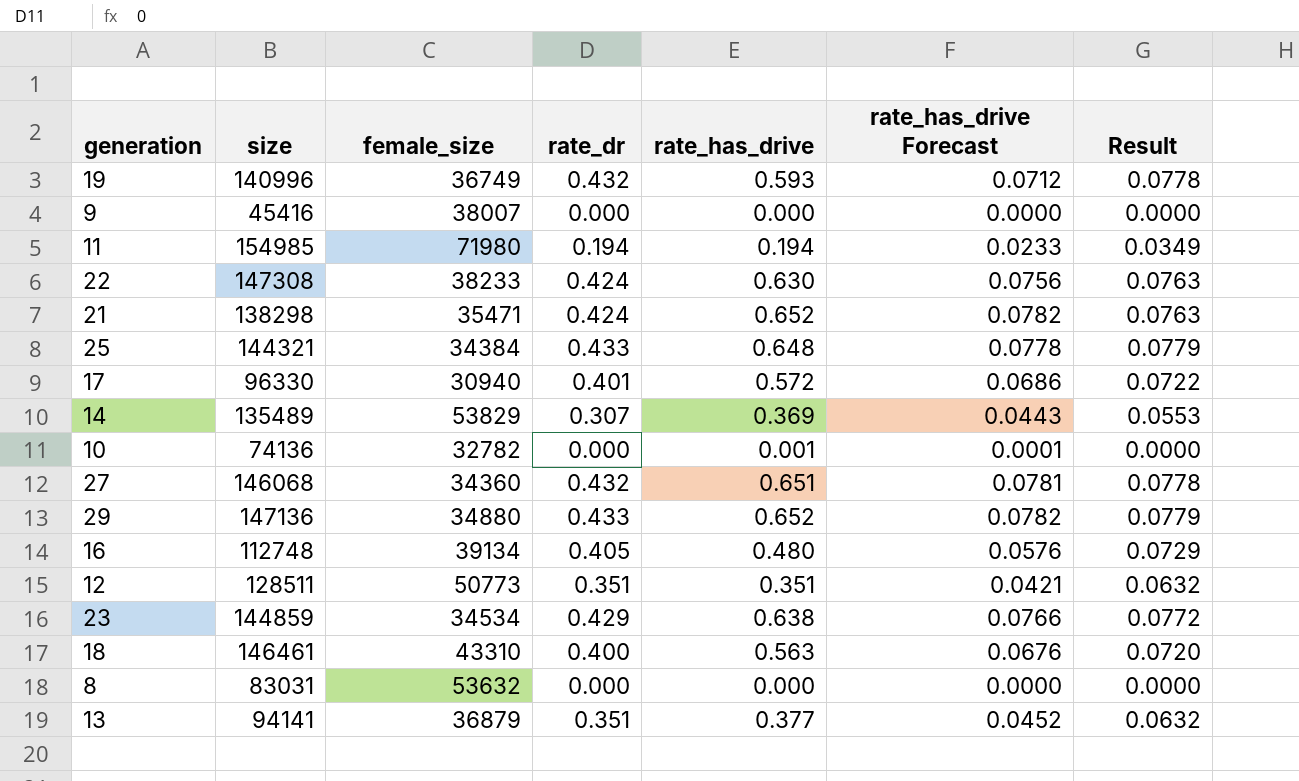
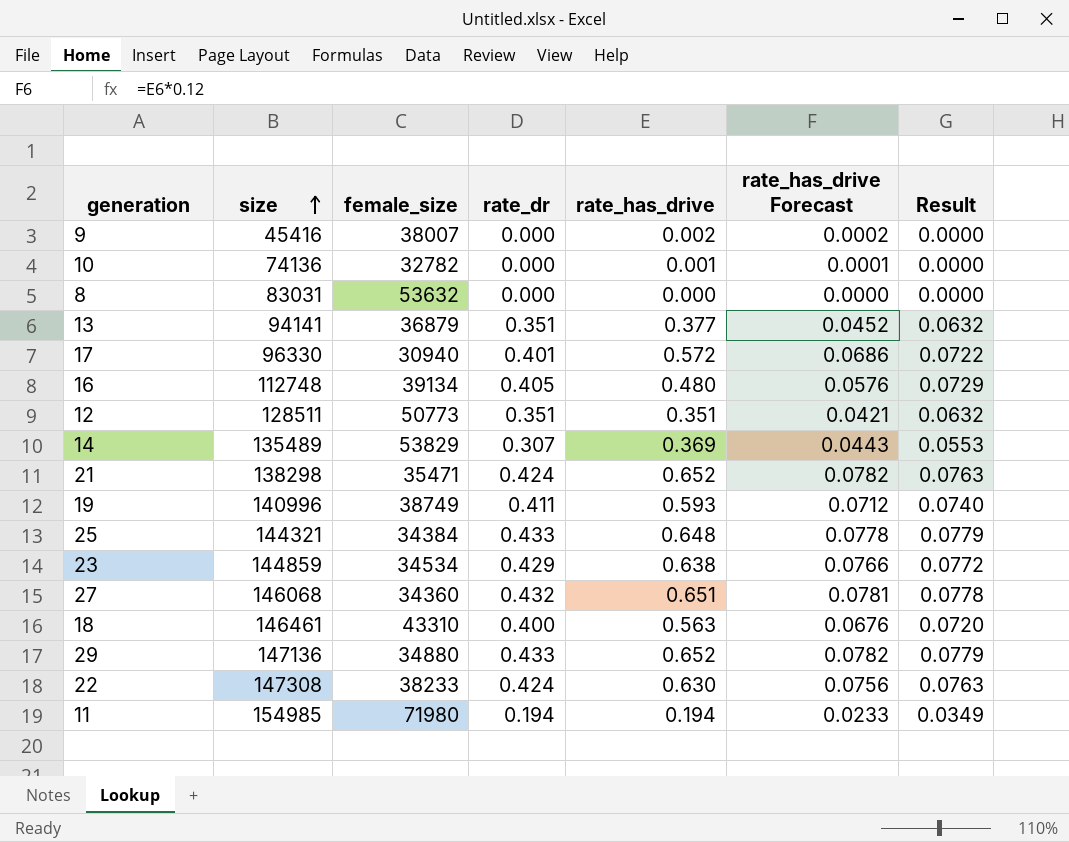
row order: none -> size ascending
9 | rate_has_drive: 0.000 -> 0.002
9 | rate_has_drive Forecast: 0.0000 -> 0.0002
19 | female_size: 36749 -> 38749
19 | rate_dr: 0.432 -> 0.411
19 | Result: 0.0778 -> 0.0740

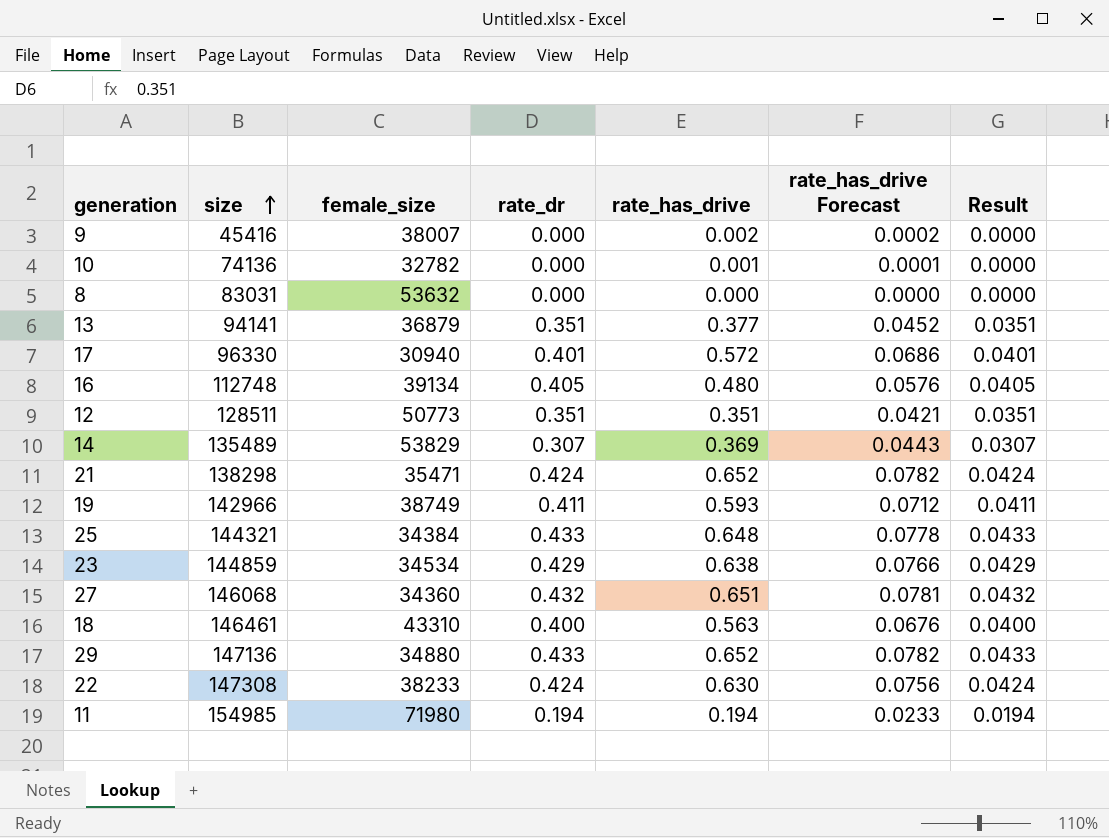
column Result | formula: [rate_dr] * 0.18 -> [rate_dr] * 0.1
19 | size: 140996 -> 142966

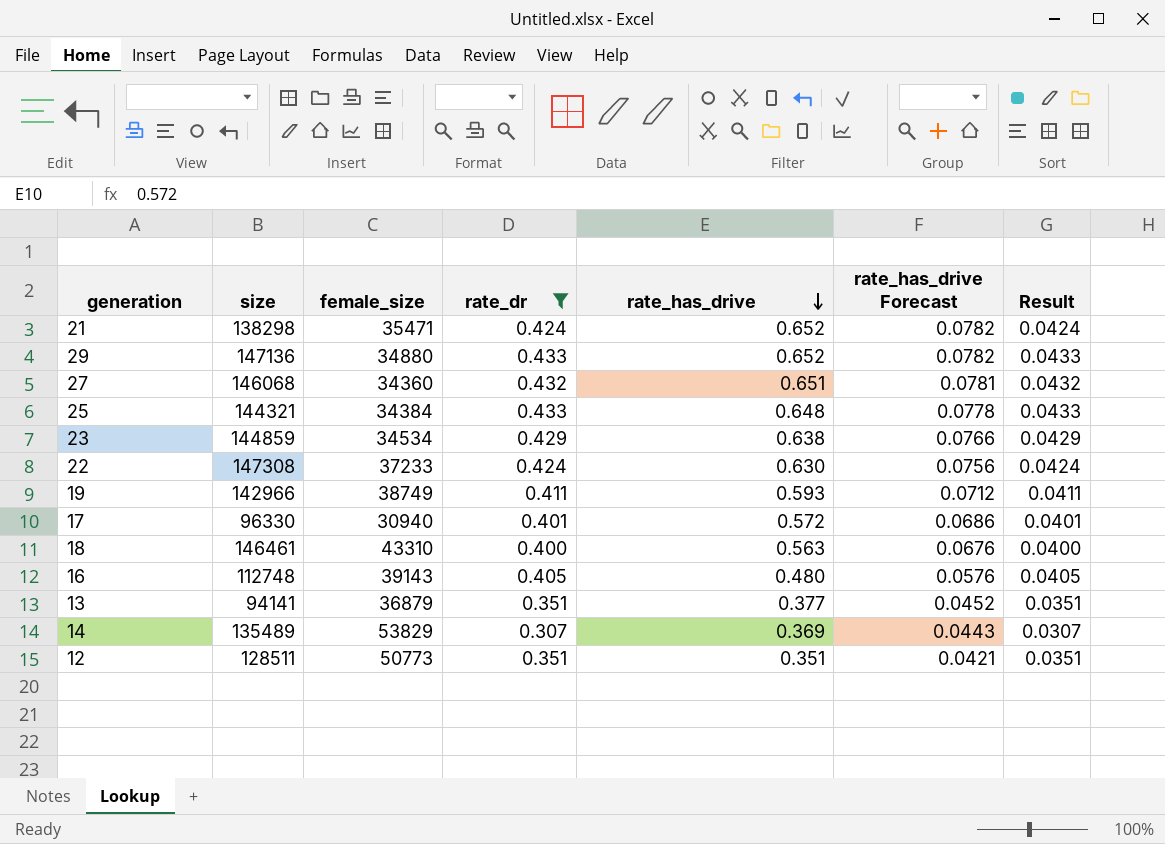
filter: none -> rate_dr >= 0.307
row order: size ascending -> rate_has_drive descending
22 | female_size: 38233 -> 37233
16 | female_size: 39134 -> 39143

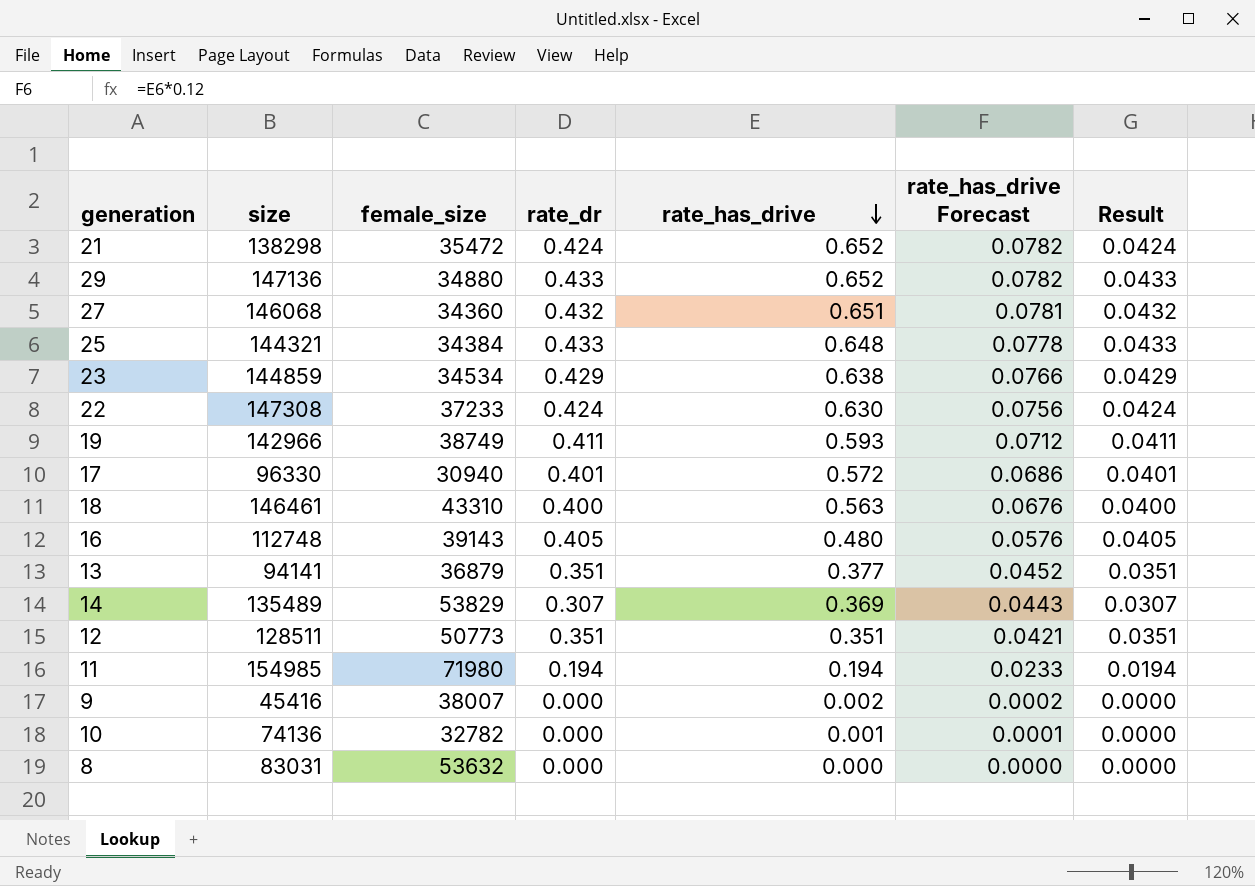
filter: rate_dr >= 0.307 -> none
21 | female_size: 35471 -> 35472

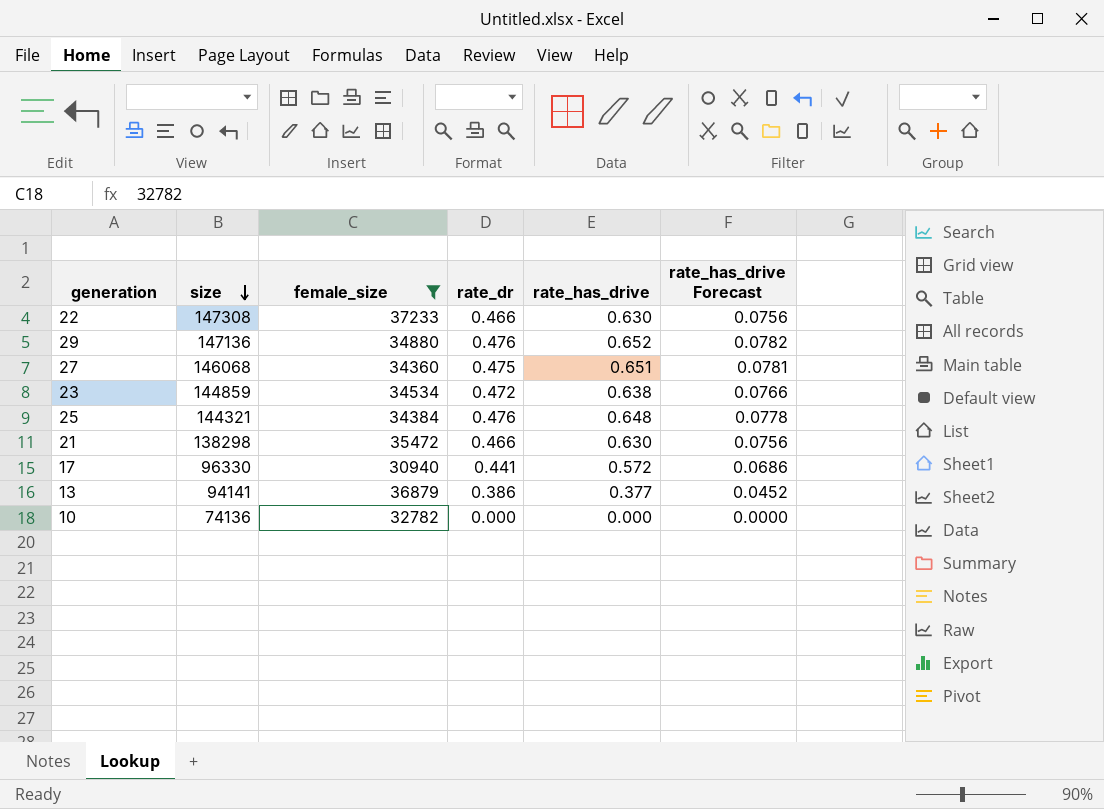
filter: none -> female_size <= 37233
row order: rate_has_drive descending -> size descending
column Result | formula: [rate_dr] * 0.1 -> none
22 | rate_dr: 0.424 -> 0.466
29 | rate_dr: 0.433 -> 0.476
27 | rate_dr: 0.432 -> 0.475
23 | rate_dr: 0.429 -> 0.472
25 | rate_dr: 0.433 -> 0.476
21 | rate_dr: 0.424 -> 0.466
21 | rate_has_drive: 0.652 -> 0.630
21 | rate_has_drive Forecast: 0.0782 -> 0.0756
17 | rate_dr: 0.401 -> 0.441
13 | rate_dr: 0.351 -> 0.386
10 | rate_has_drive: 0.001 -> 0.000
10 | rate_has_drive Forecast: 0.0001 -> 0.0000

